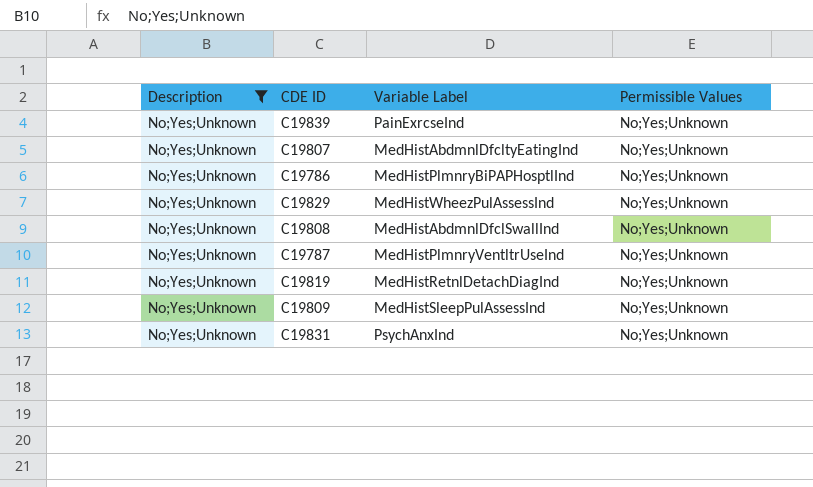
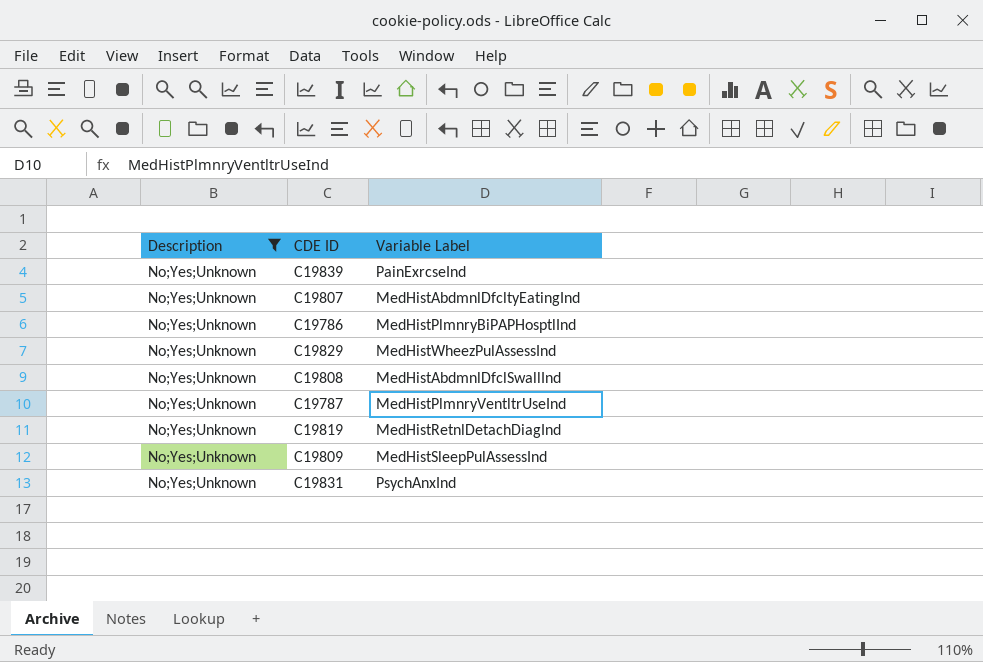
column Permissible Values | position: 4 -> none

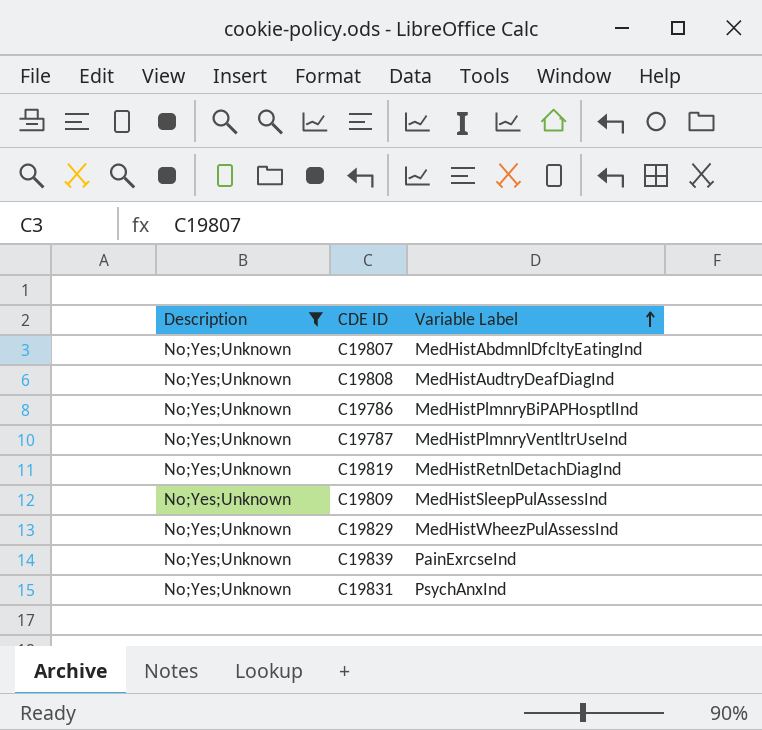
row order: none -> Variable Label ascending
C19808 | Variable Label: MedHistAbdmnlDfclSwallInd -> MedHistAudtryDeafDiagInd

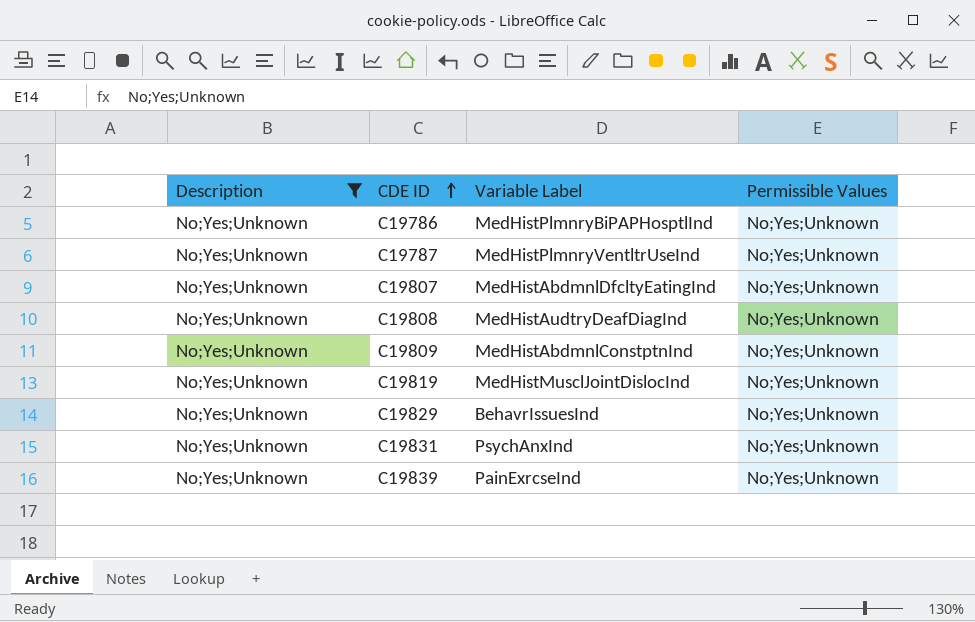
row order: Variable Label ascending -> CDE ID ascending
column Permissible Values | position: none -> 4
C19809 | Variable Label: MedHistSleepPulAssessInd -> MedHistAbdmnlConstptnInd
C19819 | Variable Label: MedHistRetnlDetachDiagInd -> MedHistMusclJointDislocInd
C19829 | Variable Label: MedHistWheezPulAssessInd -> BehavrIssuesInd

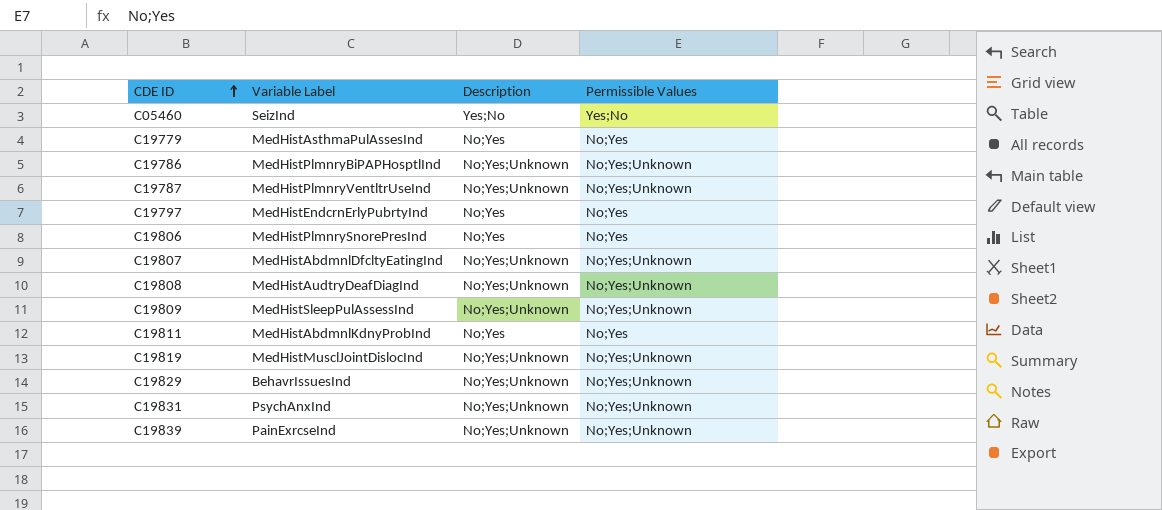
filter: Description = No;Yes;Unknown -> none
column Description | position: 1 -> 3
C19809 | Variable Label: MedHistAbdmnlConstptnInd -> MedHistSleepPulAssessInd

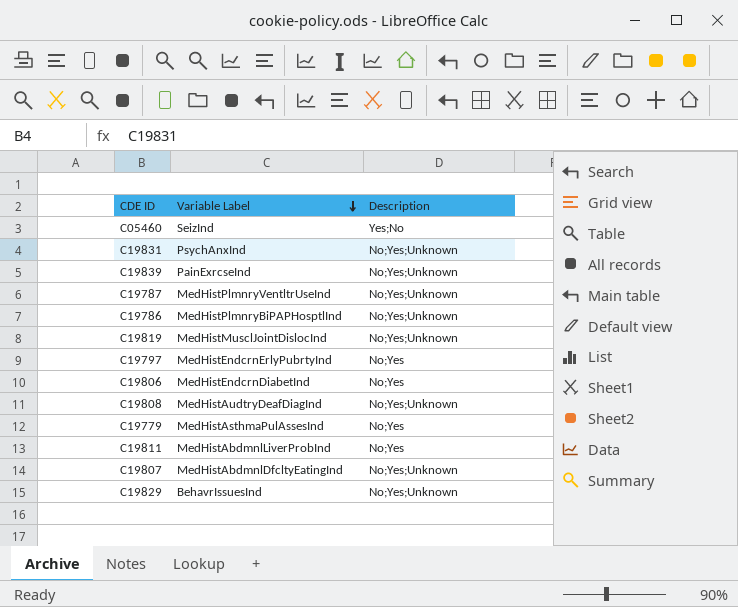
row order: CDE ID ascending -> Variable Label descending
column Permissible Values | position: 4 -> none
row C19809: MedHistSleepPulAssessInd | No;Yes;Unknown | No;Yes;Unknown -> none
C19806 | Variable Label: MedHistPlmnrySnorePresInd -> MedHistEndcrnDiabetInd
C19811 | Variable Label: MedHistAbdmnlKdnyProbInd -> MedHistAbdmnlLiverProbInd

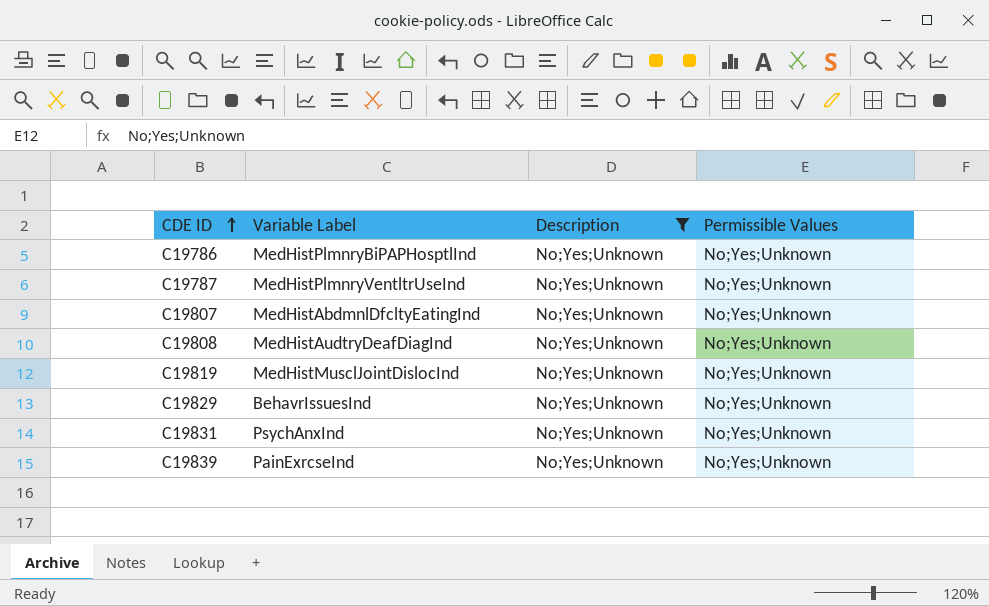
filter: none -> Description = No;Yes;Unknown
row order: Variable Label descending -> CDE ID ascending
column Permissible Values | position: none -> 4

